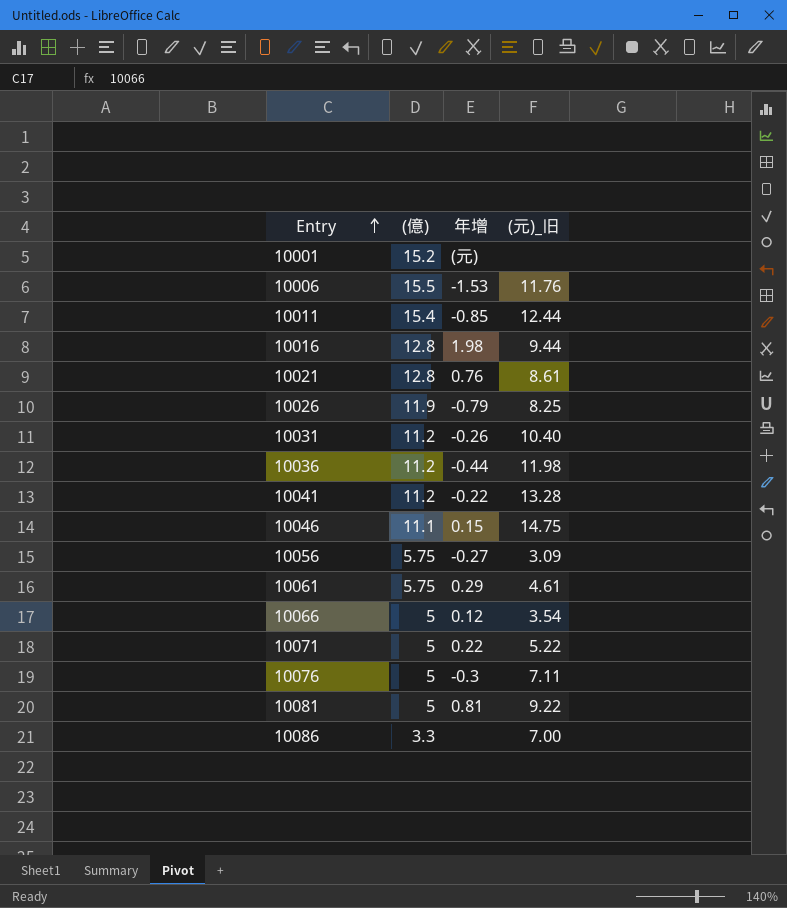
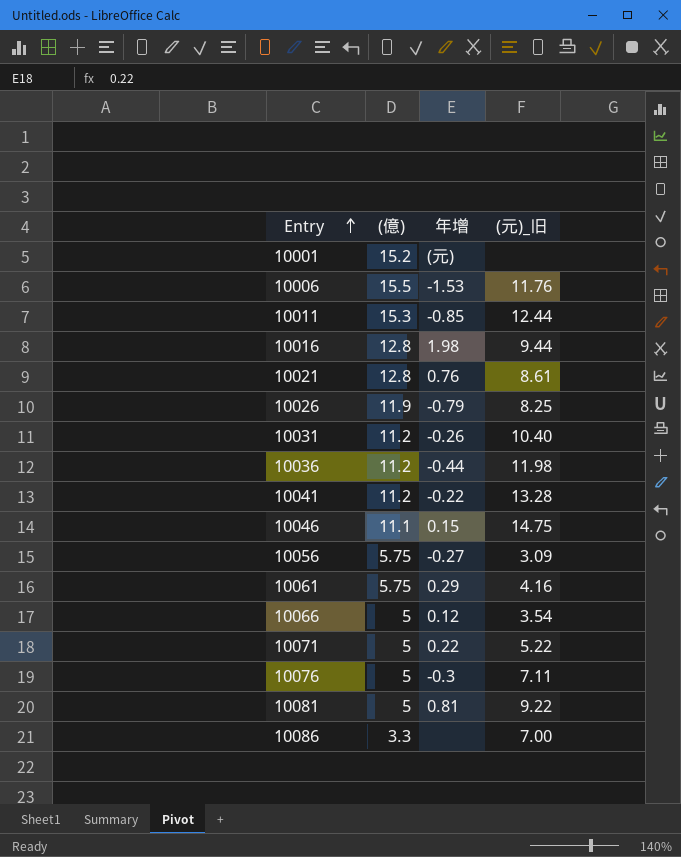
10011 | (億): 15.4 -> 15.3
10061 | (元)_旧: 4.61 -> 4.16

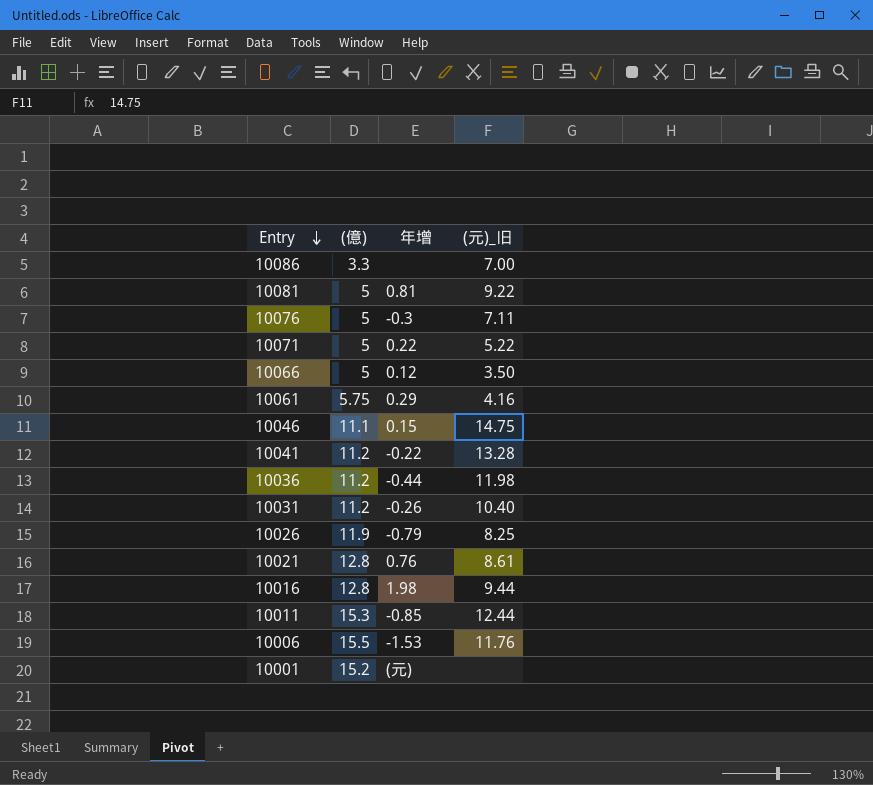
row order: Entry ascending -> Entry descending
row 10056: 5.75 | -0.27 | 3.09 -> none
10066 | (元)_旧: 3.54 -> 3.50

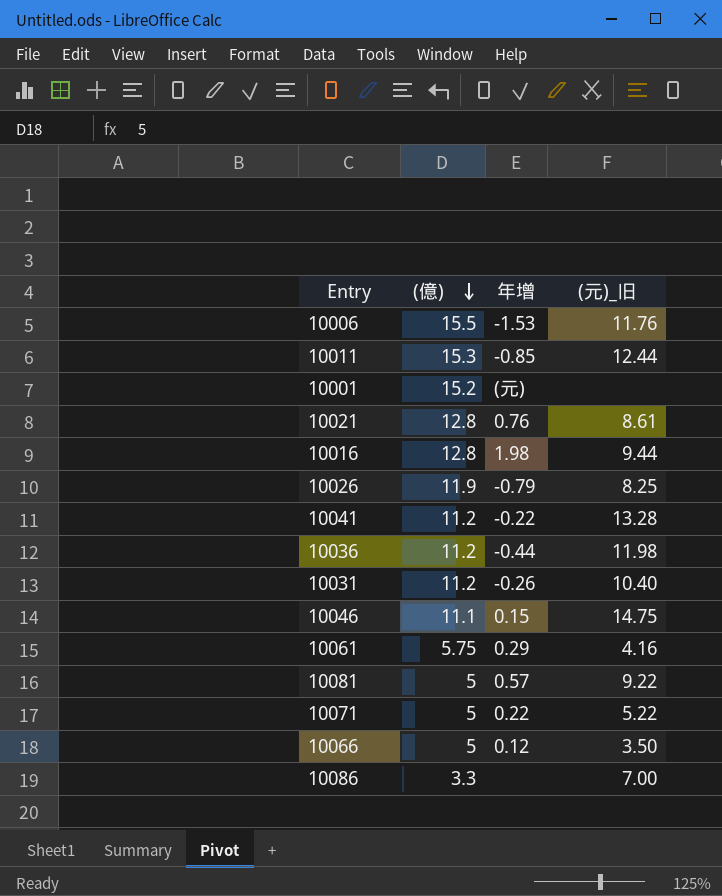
row order: Entry descending -> (億) descending
row 10076: 5 | -0.3 | 7.11 -> none
10081 | 年增: 0.81 -> 0.57

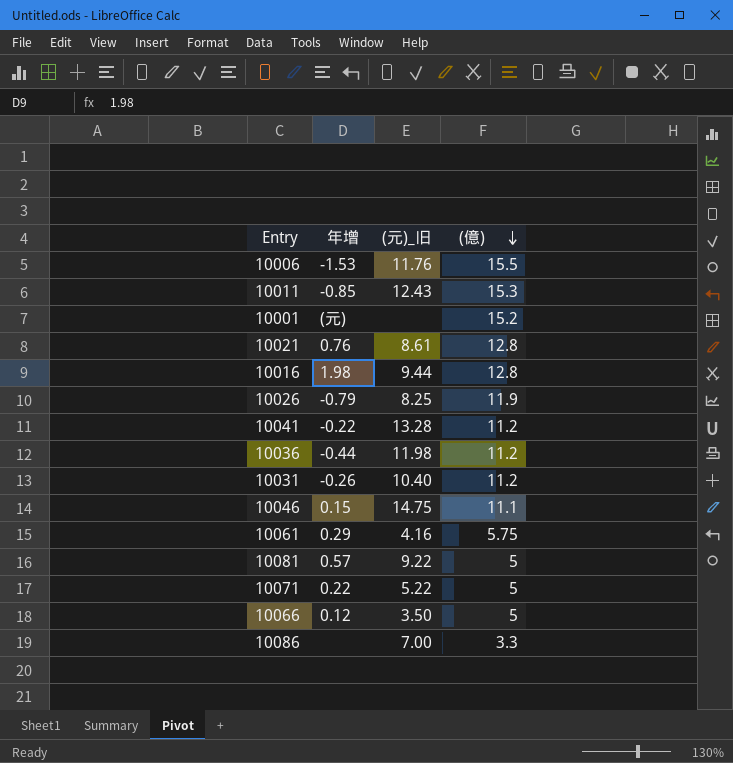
column (億) | position: 2 -> 4
10011 | (元)_旧: 12.44 -> 12.43

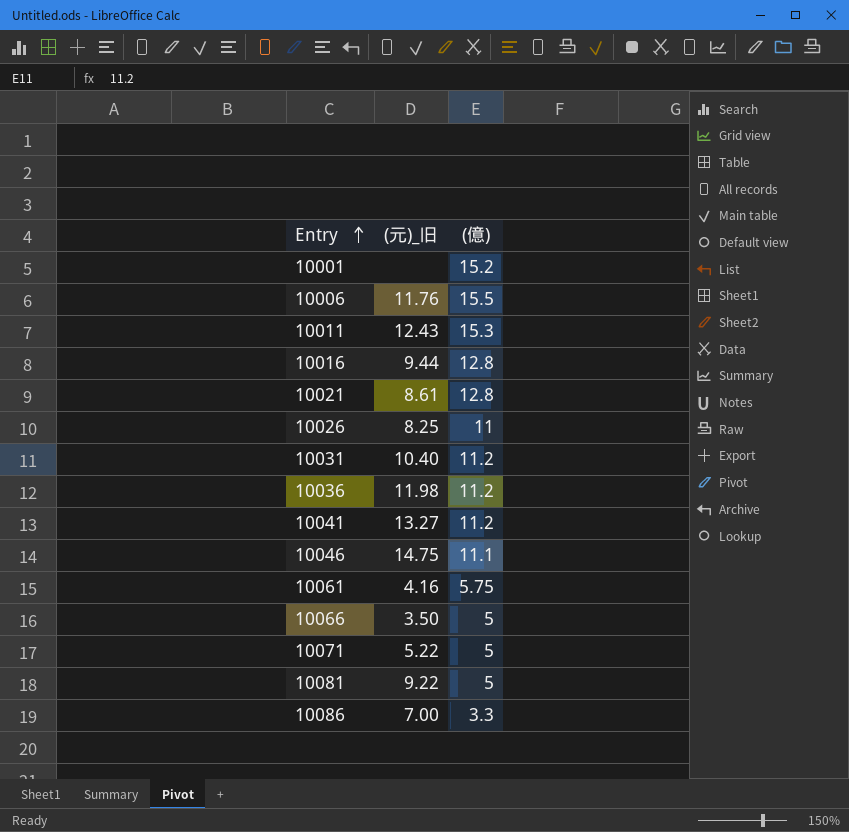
row order: (億) descending -> Entry ascending
column 年增 | position: 2 -> none
10026 | (億): 11.9 -> 11
10041 | (元)_旧: 13.28 -> 13.27

